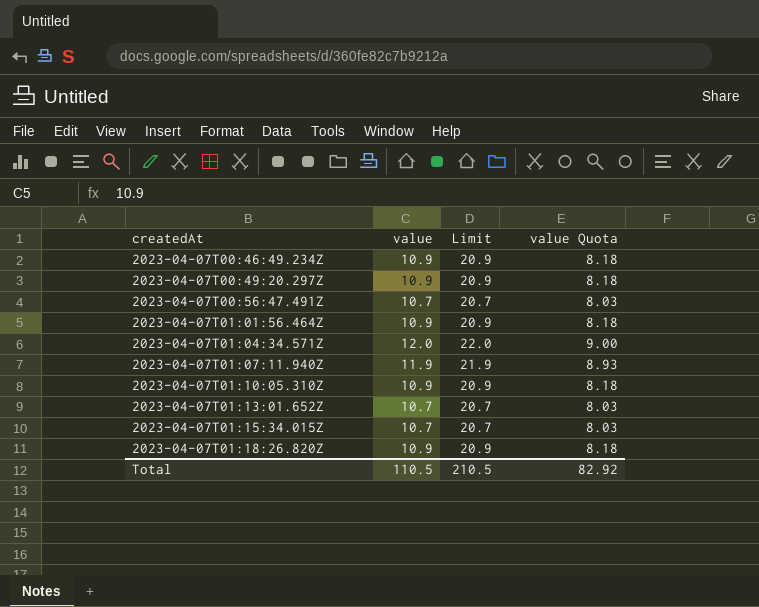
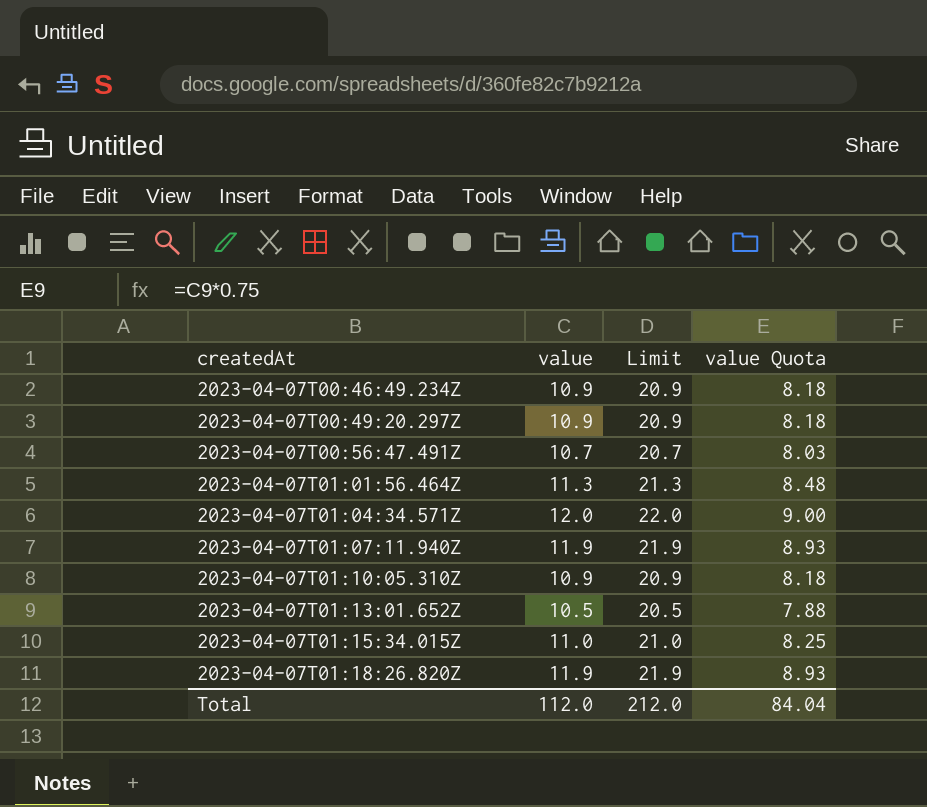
2023-04-07T01:01:56.464Z | value: 10.9 -> 11.3
2023-04-07T01:01:56.464Z | Limit: 20.9 -> 21.3
2023-04-07T01:01:56.464Z | value Quota: 8.18 -> 8.48
2023-04-07T01:13:01.652Z | value: 10.7 -> 10.5
2023-04-07T01:13:01.652Z | Limit: 20.7 -> 20.5
2023-04-07T01:13:01.652Z | value Quota: 8.03 -> 7.88
2023-04-07T01:15:34.015Z | value: 10.7 -> 11.0
2023-04-07T01:15:34.015Z | Limit: 20.7 -> 21.0
2023-04-07T01:15:34.015Z | value Quota: 8.03 -> 8.25
2023-04-07T01:18:26.820Z | value: 10.9 -> 11.9
2023-04-07T01:18:26.820Z | Limit: 20.9 -> 21.9
2023-04-07T01:18:26.820Z | value Quota: 8.18 -> 8.93
Total | value: 110.5 -> 112.0
Total | Limit: 210.5 -> 212.0
Total | value Quota: 82.92 -> 84.04

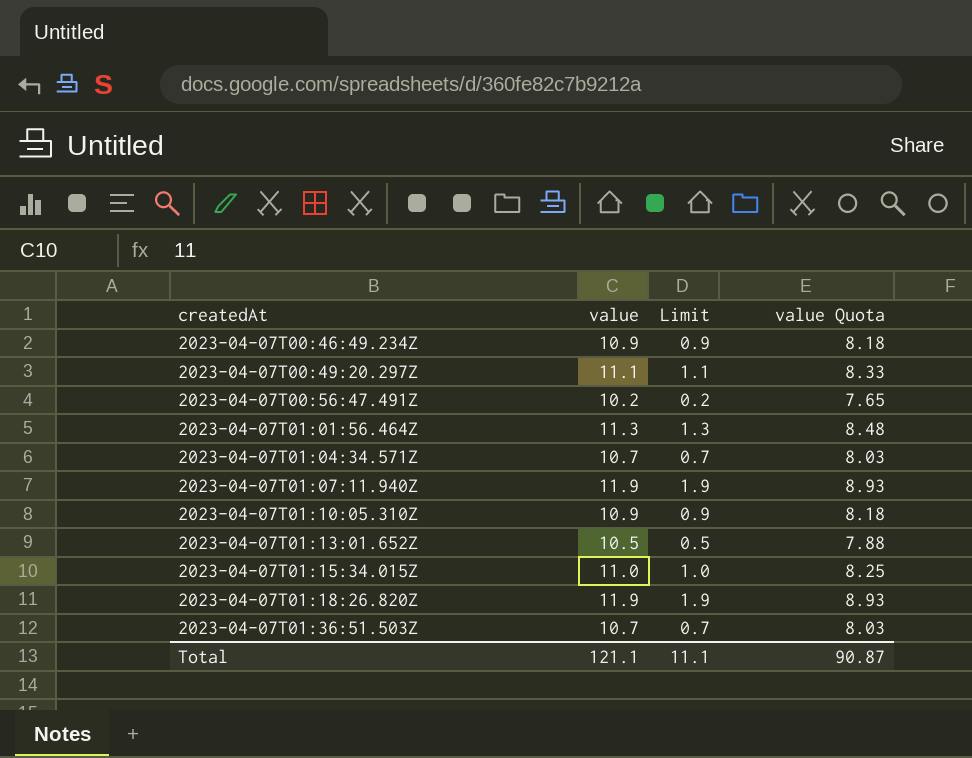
column Limit | formula: [value] + 10 -> [value] - 10
2023-04-07T00:49:20.297Z | value: 10.9 -> 11.1
2023-04-07T00:49:20.297Z | value Quota: 8.18 -> 8.33
2023-04-07T00:56:47.491Z | value: 10.7 -> 10.2
2023-04-07T00:56:47.491Z | value Quota: 8.03 -> 7.65
2023-04-07T01:04:34.571Z | value: 12.0 -> 10.7
2023-04-07T01:04:34.571Z | value Quota: 9.00 -> 8.03
row 2023-04-07T01:36:51.503Z: none -> 10.7 | 0.7 | 8.03
Total | value: 112.0 -> 121.1
Total | Limit: 212.0 -> 11.1
Total | value Quota: 84.04 -> 90.87

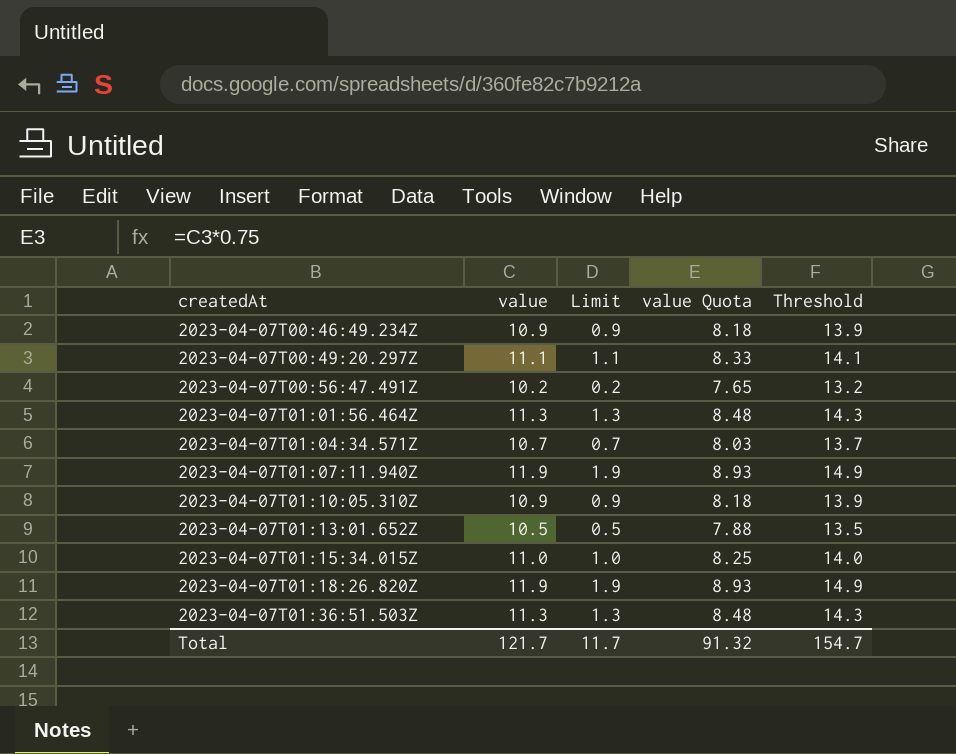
column Threshold | formula: none -> [value] + 3
2023-04-07T01:36:51.503Z | value: 10.7 -> 11.3
2023-04-07T01:36:51.503Z | Limit: 0.7 -> 1.3
2023-04-07T01:36:51.503Z | value Quota: 8.03 -> 8.48
Total | value: 121.1 -> 121.7
Total | Limit: 11.1 -> 11.7
Total | value Quota: 90.87 -> 91.32

